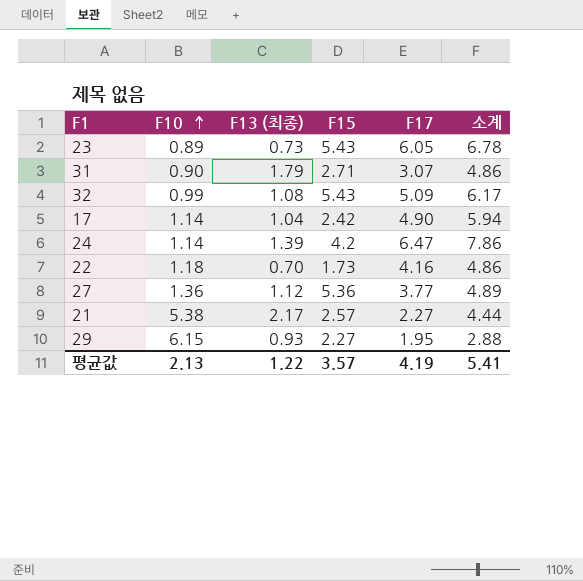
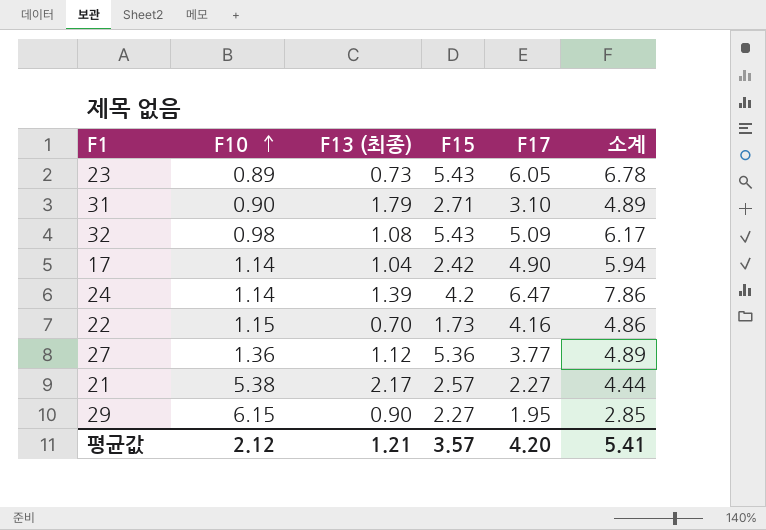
31 | F17: 3.07 -> 3.10
31 | 소계: 4.86 -> 4.89
32 | F10: 0.99 -> 0.98
22 | F10: 1.18 -> 1.15
29 | F13 (최종): 0.93 -> 0.90
29 | 소계: 2.88 -> 2.85
평균값 | F10: 2.13 -> 2.12
평균값 | F13 (최종): 1.22 -> 1.21
평균값 | F17: 4.19 -> 4.20

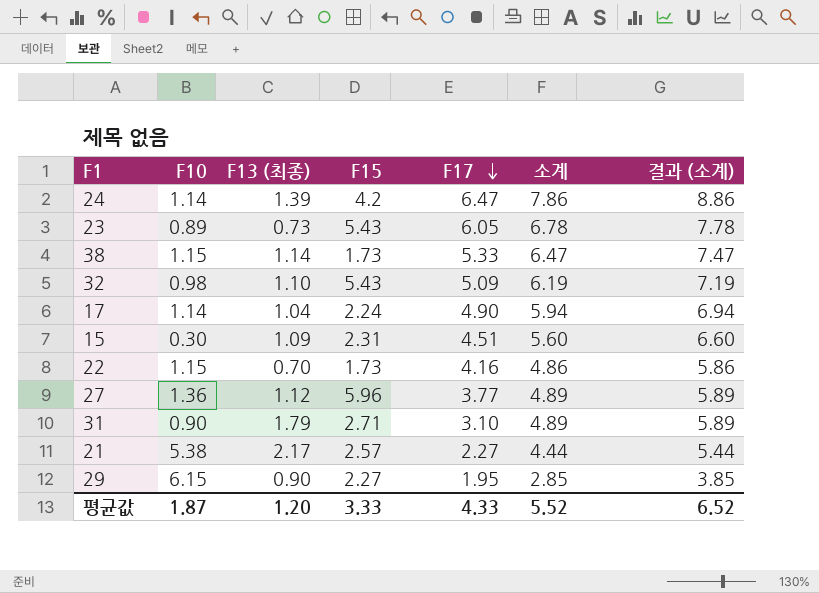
row order: F10 ascending -> F17 descending
column 결과 (소계) | formula: none -> [소계] + 1
row 38: none -> 1.15 | 1.14 | 1.73 | 5.33 | 6.47 | 7.47
32 | F13 (최종): 1.08 -> 1.10
32 | 소계: 6.17 -> 6.19
17 | F15: 2.42 -> 2.24
row 15: none -> 0.30 | 1.09 | 2.31 | 4.51 | 5.60 | 6.60
27 | F15: 5.36 -> 5.96
평균값 | F10: 2.12 -> 1.87
평균값 | F13 (최종): 1.21 -> 1.20
평균값 | F15: 3.57 -> 3.33
평균값 | F17: 4.20 -> 4.33
평균값 | 소계: 5.41 -> 5.52

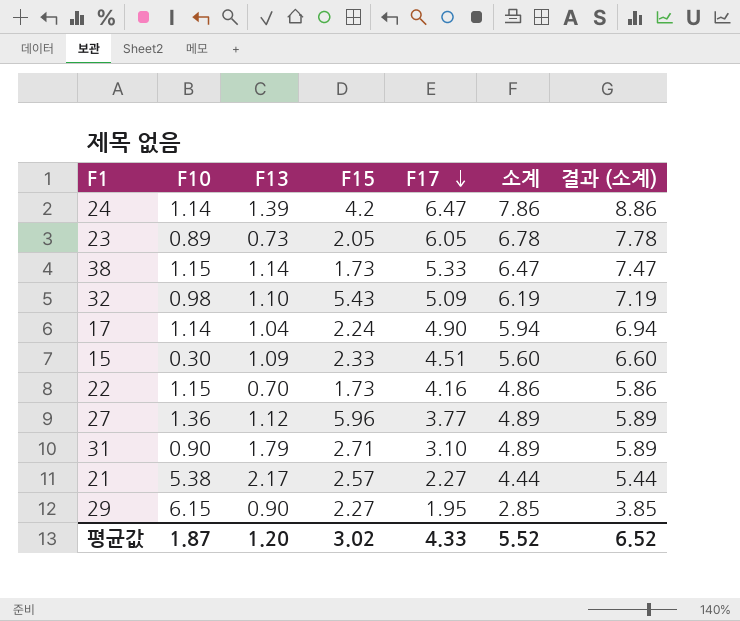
column name: F13 (최종) -> F13
23 | F15: 5.43 -> 2.05
15 | F15: 2.31 -> 2.33
평균값 | F15: 3.33 -> 3.02

